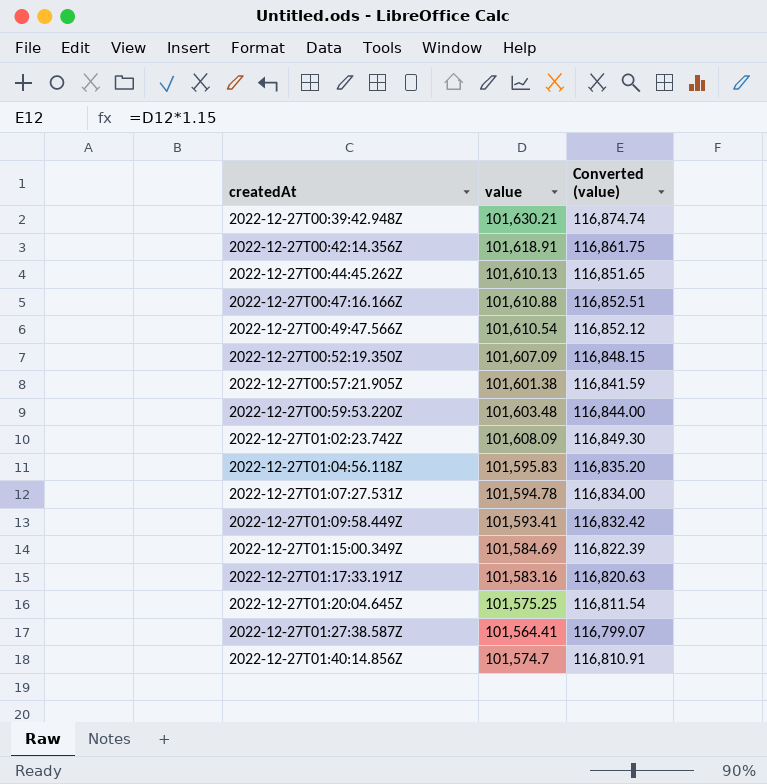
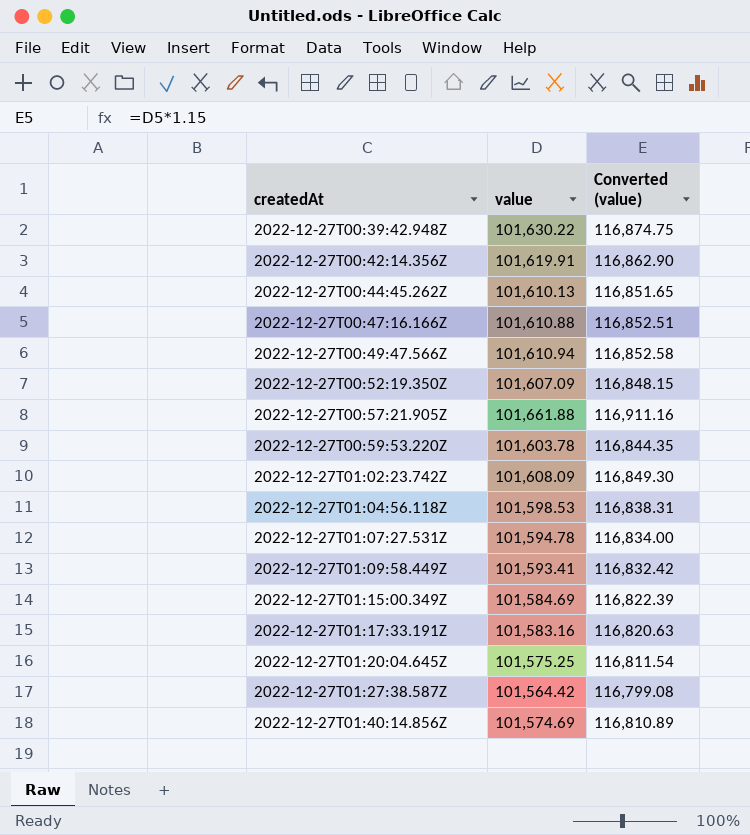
2022-12-27T00:39:42.948Z | value: 101,630.21 -> 101,630.22
2022-12-27T00:39:42.948Z | Converted (value): 116,874.74 -> 116,874.75
2022-12-27T00:42:14.356Z | value: 101,618.91 -> 101,619.91
2022-12-27T00:42:14.356Z | Converted (value): 116,861.75 -> 116,862.90
2022-12-27T00:49:47.566Z | value: 101,610.54 -> 101,610.94
2022-12-27T00:49:47.566Z | Converted (value): 116,852.12 -> 116,852.58
2022-12-27T00:57:21.905Z | value: 101,601.38 -> 101,661.88
2022-12-27T00:57:21.905Z | Converted (value): 116,841.59 -> 116,911.16
2022-12-27T00:59:53.220Z | value: 101,603.48 -> 101,603.78
2022-12-27T00:59:53.220Z | Converted (value): 116,844.00 -> 116,844.35
2022-12-27T01:04:56.118Z | value: 101,595.83 -> 101,598.53
2022-12-27T01:04:56.118Z | Converted (value): 116,835.20 -> 116,838.31
2022-12-27T01:27:38.587Z | value: 101,564.41 -> 101,564.42
2022-12-27T01:27:38.587Z | Converted (value): 116,799.07 -> 116,799.08
2022-12-27T01:40:14.856Z | value: 101,574.7 -> 101,574.69
2022-12-27T01:40:14.856Z | Converted (value): 116,810.91 -> 116,810.89

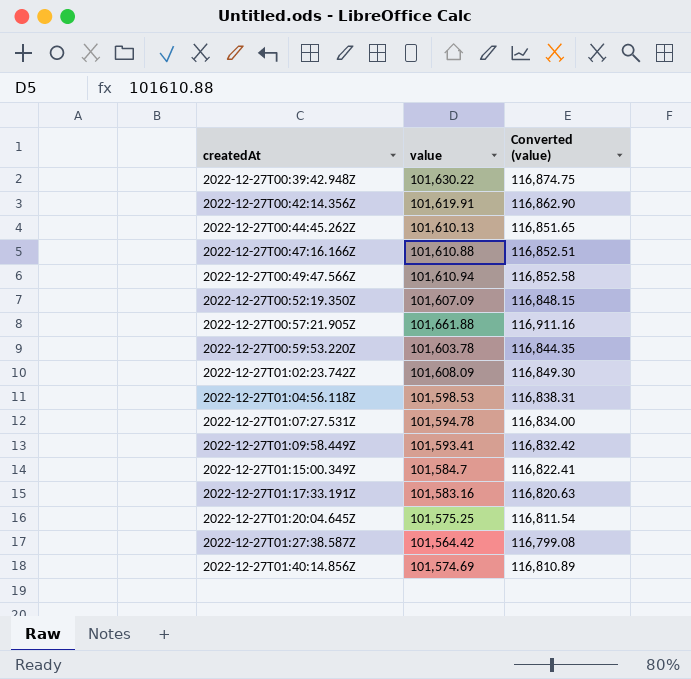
2022-12-27T01:15:00.349Z | value: 101,584.69 -> 101,584.7
2022-12-27T01:15:00.349Z | Converted (value): 116,822.39 -> 116,822.41

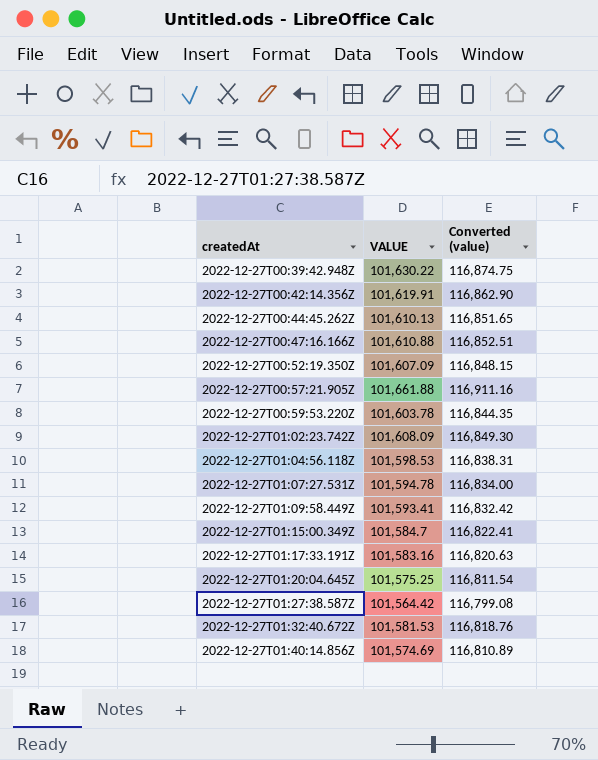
column name: value -> VALUE
row 2022-12-27T00:49:47.566Z: 101,610.94 | 116,852.58 -> none
row 2022-12-27T01:32:40.672Z: none -> 101,581.53 | 116,818.76

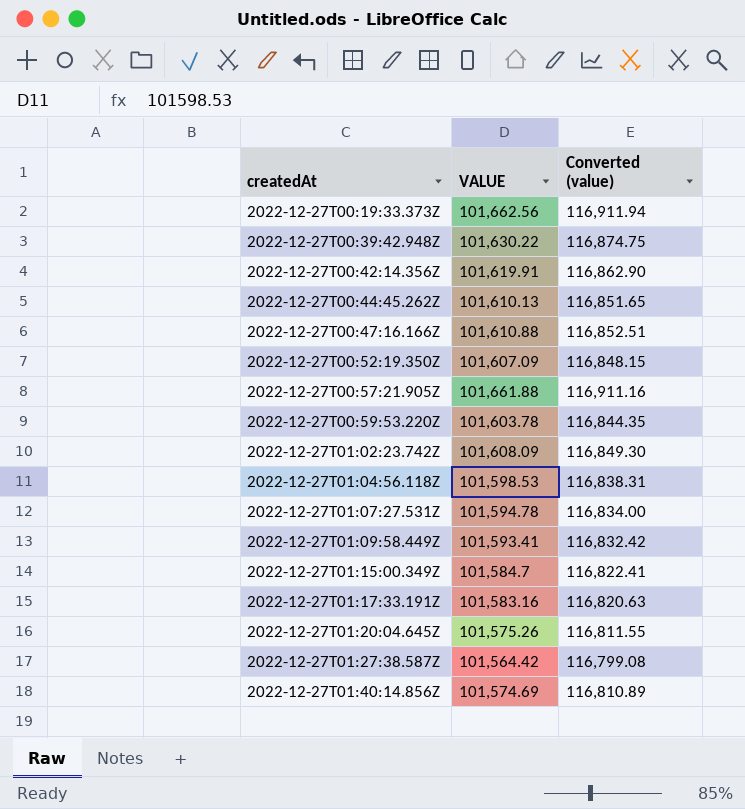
row 2022-12-27T01:32:40.672Z: 101,581.53 | 116,818.76 -> none
row 2022-12-27T00:19:33.373Z: none -> 101,662.56 | 116,911.94
2022-12-27T01:20:04.645Z | VALUE: 101,575.25 -> 101,575.26
2022-12-27T01:20:04.645Z | Converted (value): 116,811.54 -> 116,811.55

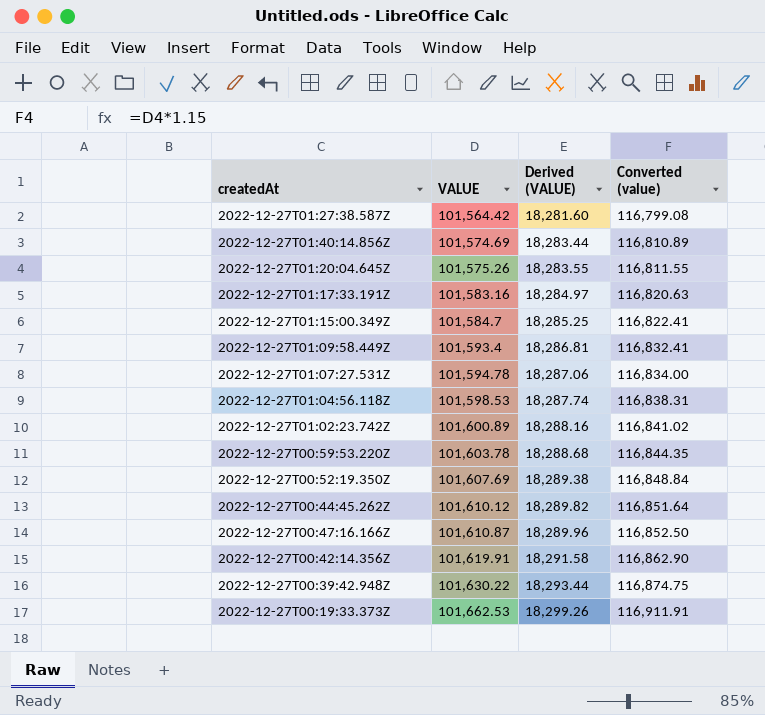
row order: createdAt ascending -> VALUE ascending
column Derived (VALUE) | formula: none -> [VALUE] * 0.18
row 2022-12-27T00:57:21.905Z: 101,661.88 | 116,911.16 -> none
2022-12-27T01:09:58.449Z | VALUE: 101,593.41 -> 101,593.4
2022-12-27T01:09:58.449Z | Converted (value): 116,832.42 -> 116,832.41
2022-12-27T01:02:23.742Z | VALUE: 101,608.09 -> 101,600.89
2022-12-27T01:02:23.742Z | Converted (value): 116,849.30 -> 116,841.02
2022-12-27T00:52:19.350Z | VALUE: 101,607.09 -> 101,607.69
2022-12-27T00:52:19.350Z | Converted (value): 116,848.15 -> 116,848.84
2022-12-27T00:44:45.262Z | VALUE: 101,610.13 -> 101,610.12
2022-12-27T00:44:45.262Z | Converted (value): 116,851.65 -> 116,851.64
2022-12-27T00:47:16.166Z | VALUE: 101,610.88 -> 101,610.87
2022-12-27T00:47:16.166Z | Converted (value): 116,852.51 -> 116,852.50
2022-12-27T00:19:33.373Z | VALUE: 101,662.56 -> 101,662.53
2022-12-27T00:19:33.373Z | Converted (value): 116,911.94 -> 116,911.91

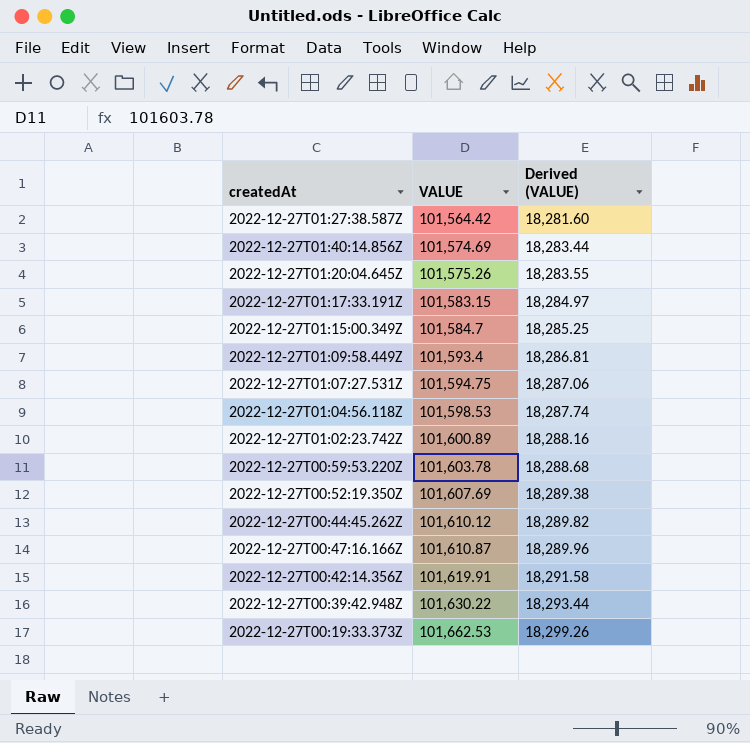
column Converted (value) | formula: [VALUE] * 1.15 -> none
2022-12-27T01:17:33.191Z | VALUE: 101,583.16 -> 101,583.15
2022-12-27T01:07:27.531Z | VALUE: 101,594.78 -> 101,594.75

